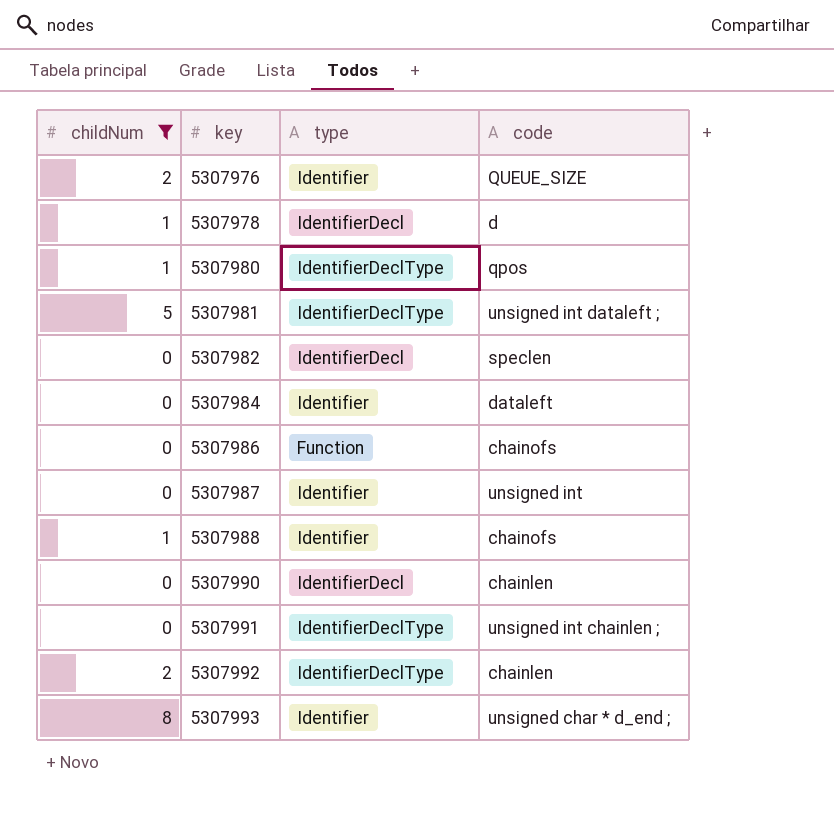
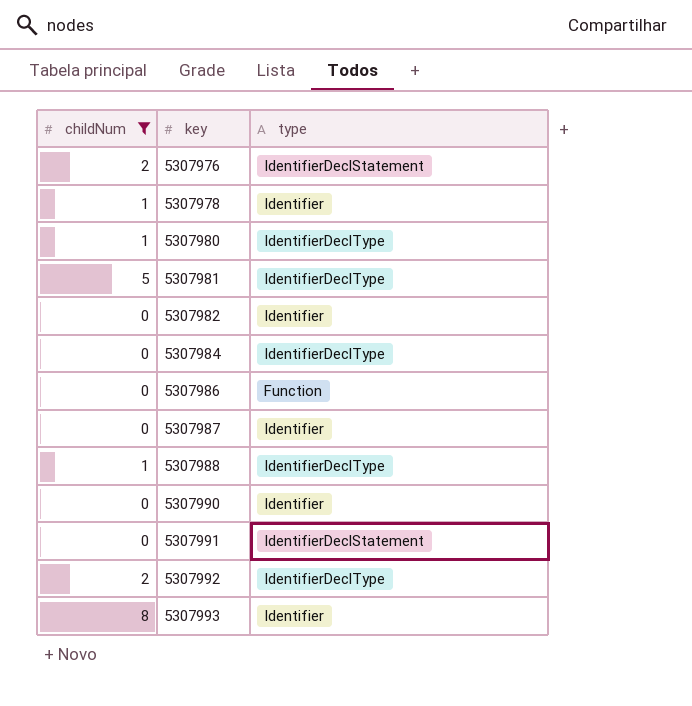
column code | position: 4 -> none
5307976 | type: Identifier -> IdentifierDeclStatement
5307978 | type: IdentifierDecl -> Identifier
5307982 | type: IdentifierDecl -> Identifier
5307984 | type: Identifier -> IdentifierDeclType
5307988 | type: Identifier -> IdentifierDeclType
5307990 | type: IdentifierDecl -> Identifier
5307991 | type: IdentifierDeclType -> IdentifierDeclStatement

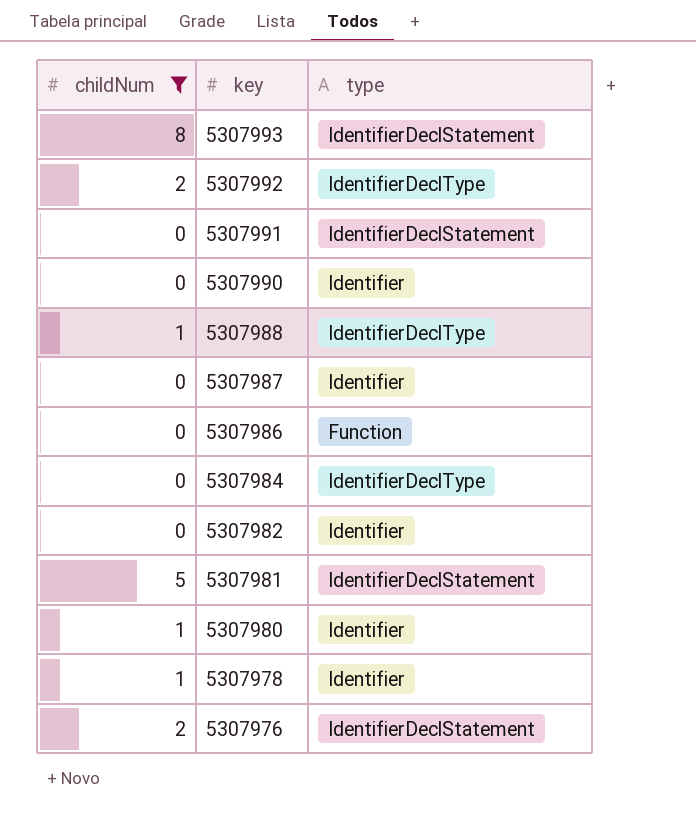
row order: key ascending -> key descending
5307993 | type: Identifier -> IdentifierDeclStatement
5307981 | type: IdentifierDeclType -> IdentifierDeclStatement
5307980 | type: IdentifierDeclType -> Identifier

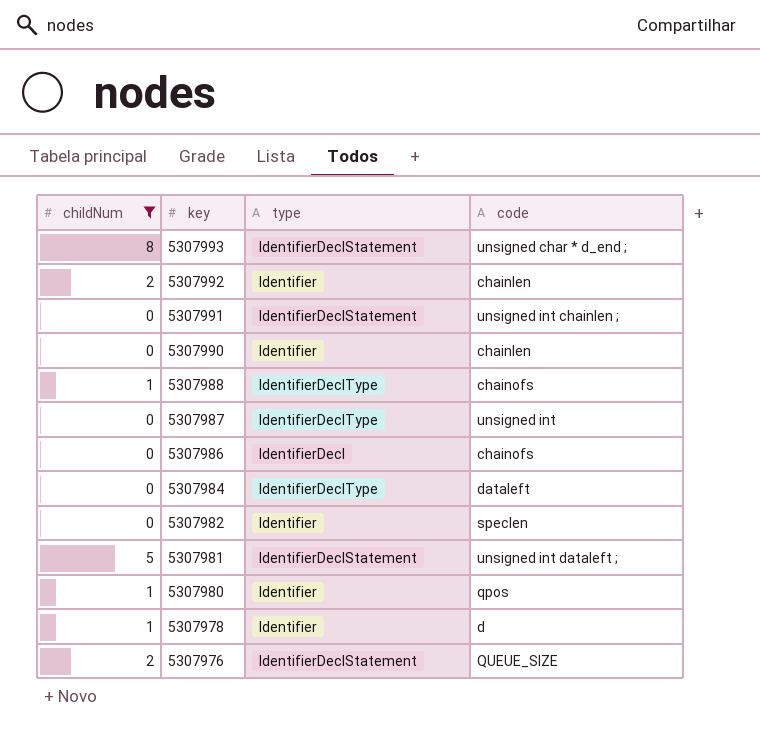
column code | position: none -> 4
5307992 | type: IdentifierDeclType -> Identifier
5307987 | type: Identifier -> IdentifierDeclType
5307986 | type: Function -> IdentifierDecl

